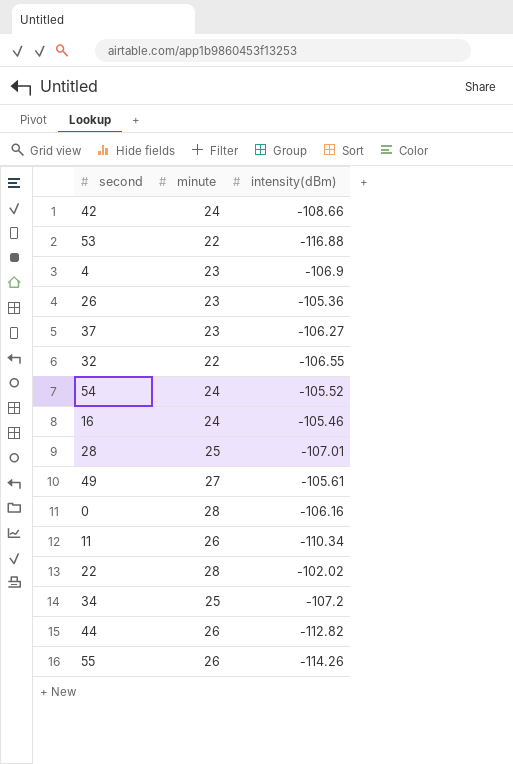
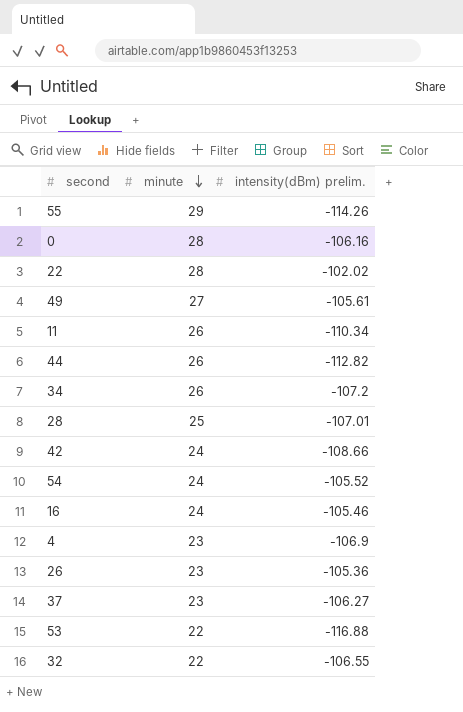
row order: none -> minute descending
column name: intensity(dBm) -> intensity(dBm) prelim.
55 | minute: 26 -> 29
34 | minute: 25 -> 26

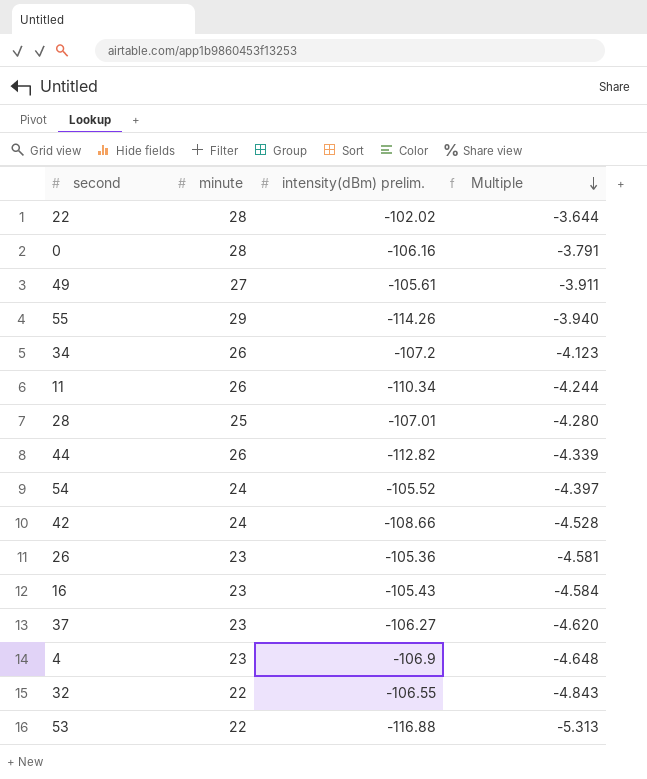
row order: minute descending -> Multiple descending
column Multiple | formula: none -> [intensity(dBm) prelim.] / [minute]
16 | minute: 24 -> 23
16 | intensity(dBm) prelim.: -105.46 -> -105.43

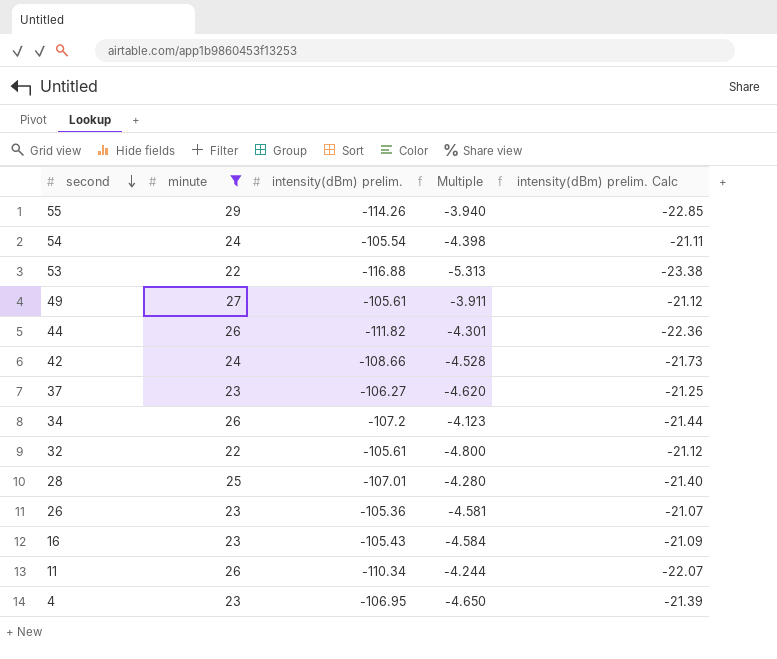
filter: none -> minute != 28
row order: Multiple descending -> second descending
column intensity(dBm) prelim. Calc | formula: none -> [intensity(dBm) prelim.] * 0.2
54 | intensity(dBm) prelim.: -105.52 -> -105.54
54 | Multiple: -4.397 -> -4.398
44 | intensity(dBm) prelim.: -112.82 -> -111.82
44 | Multiple: -4.339 -> -4.301
32 | intensity(dBm) prelim.: -106.55 -> -105.61
32 | Multiple: -4.843 -> -4.800
4 | intensity(dBm) prelim.: -106.9 -> -106.95
4 | Multiple: -4.648 -> -4.650

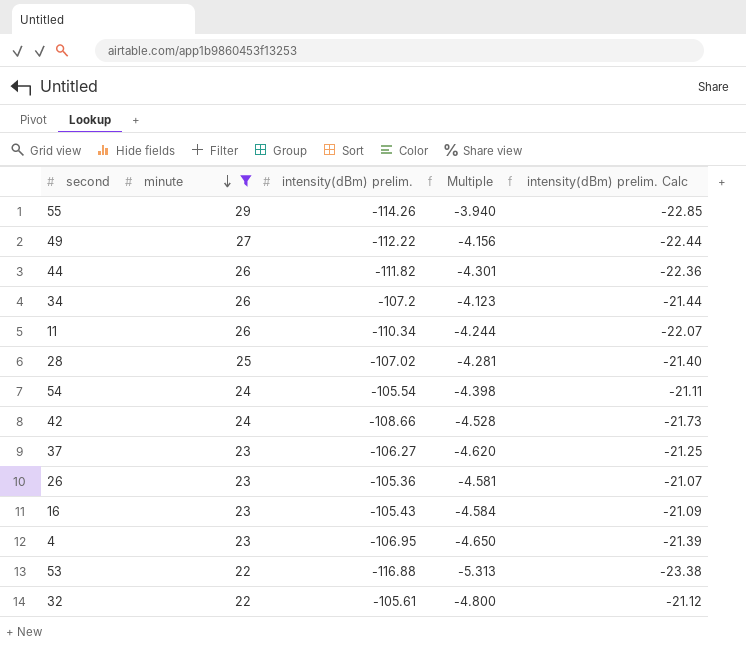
row order: second descending -> minute descending
49 | intensity(dBm) prelim.: -105.61 -> -112.22
49 | Multiple: -3.911 -> -4.156
49 | intensity(dBm) prelim. Calc: -21.12 -> -22.44
28 | intensity(dBm) prelim.: -107.01 -> -107.02
28 | Multiple: -4.280 -> -4.281

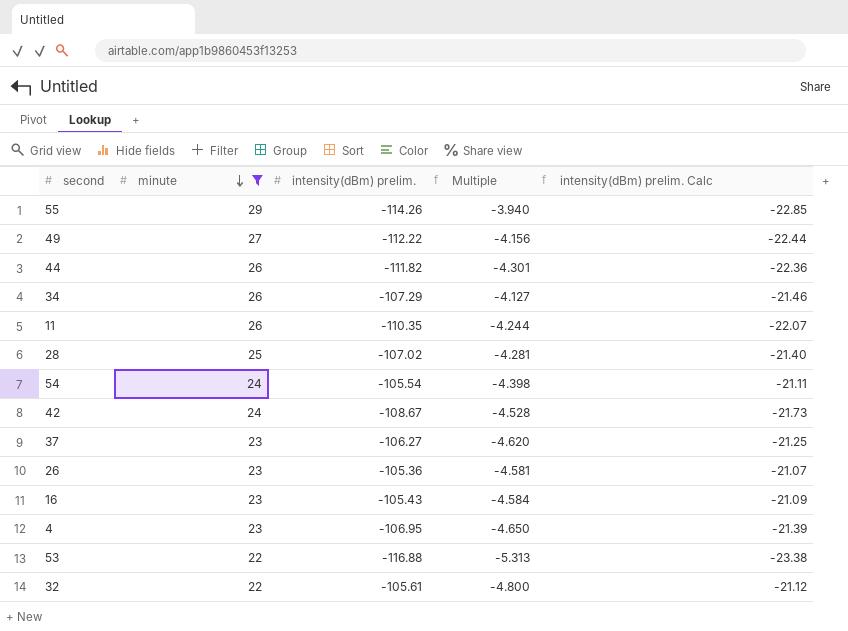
34 | intensity(dBm) prelim.: -107.2 -> -107.29
34 | Multiple: -4.123 -> -4.127
34 | intensity(dBm) prelim. Calc: -21.44 -> -21.46
11 | intensity(dBm) prelim.: -110.34 -> -110.35
42 | intensity(dBm) prelim.: -108.66 -> -108.67

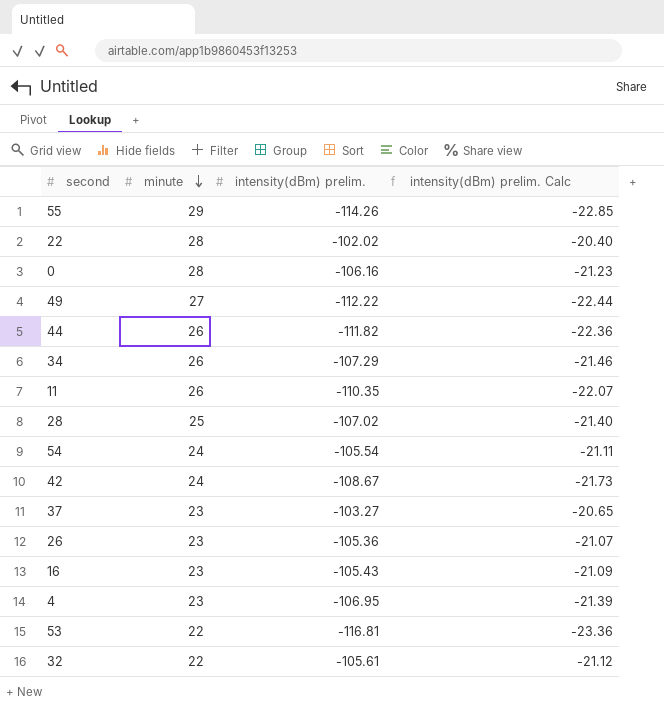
filter: minute != 28 -> none
column Multiple | formula: [intensity(dBm) prelim.] / [minute] -> none
37 | intensity(dBm) prelim.: -106.27 -> -103.27
37 | intensity(dBm) prelim. Calc: -21.25 -> -20.65
53 | intensity(dBm) prelim.: -116.88 -> -116.81
53 | intensity(dBm) prelim. Calc: -23.38 -> -23.36

